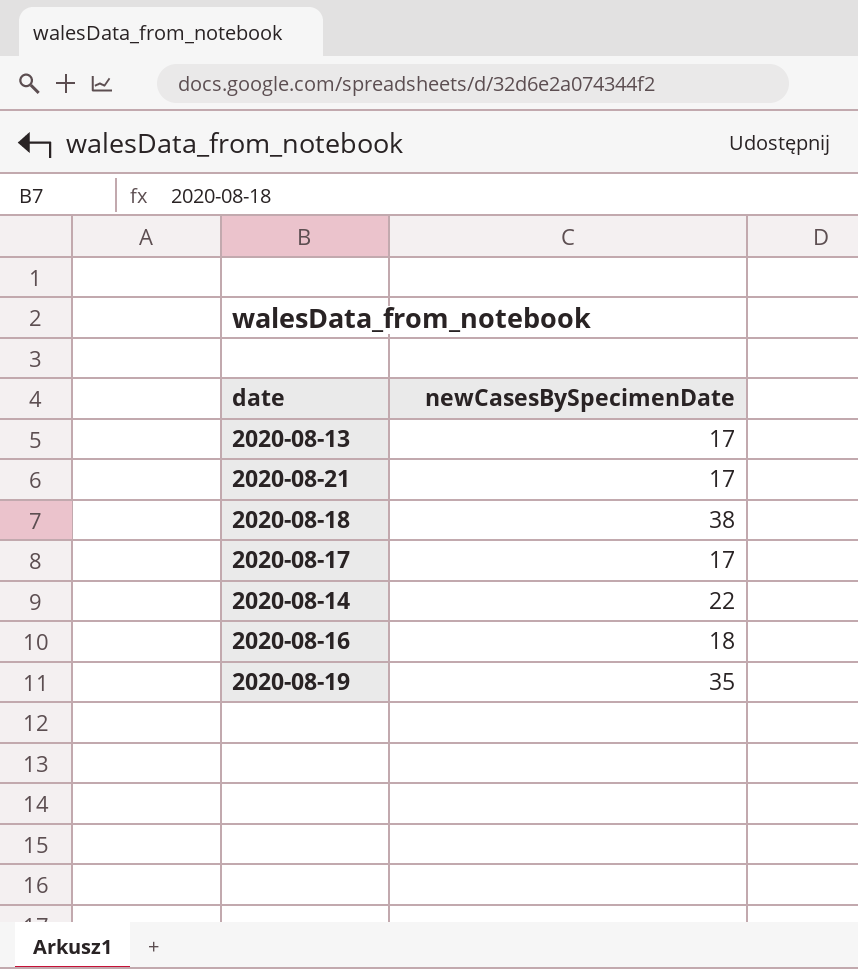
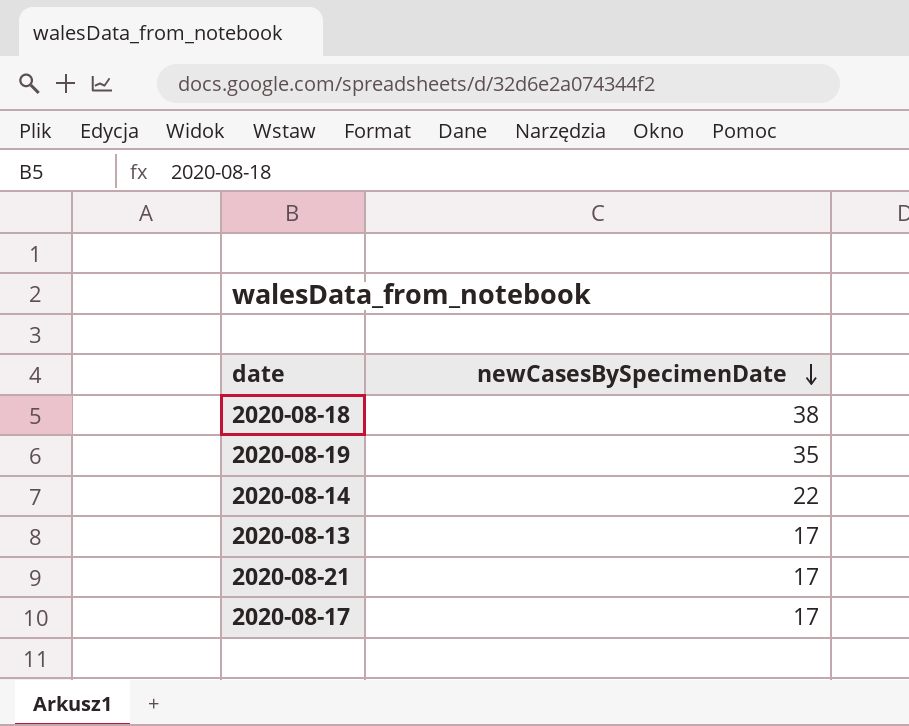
row order: none -> newCasesBySpecimenDate descending
row 2020-08-16: 18 -> none

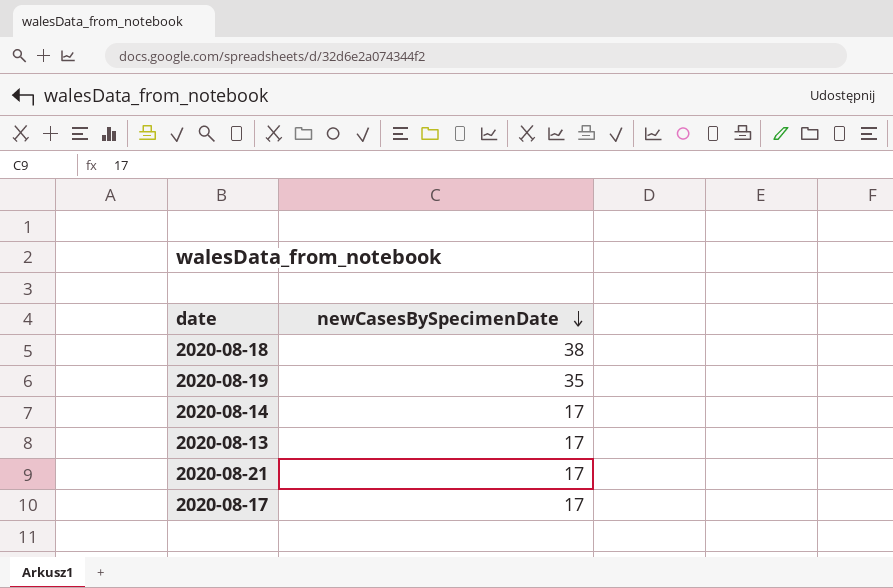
2020-08-14 | newCasesBySpecimenDate: 22 -> 17

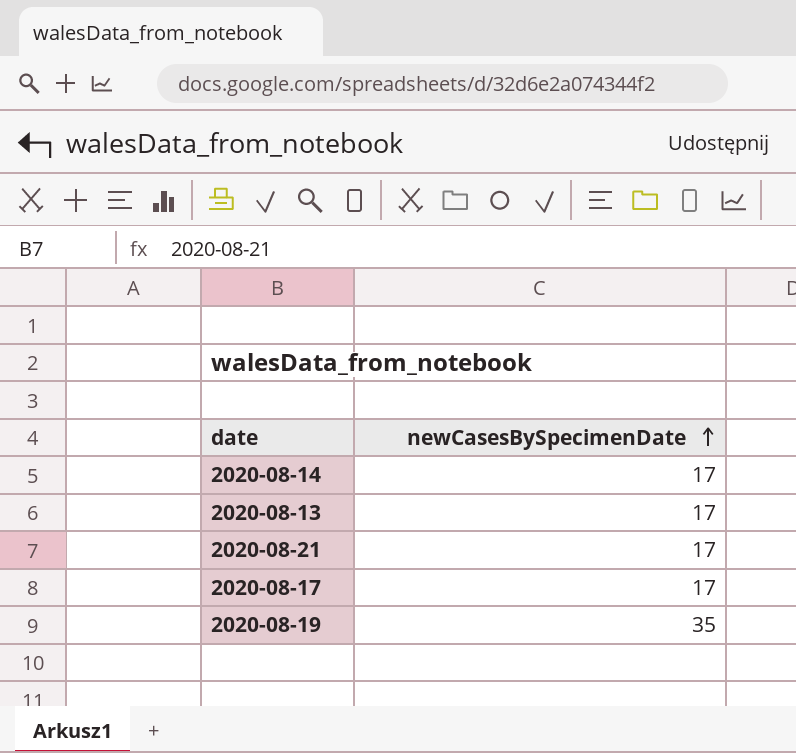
row order: newCasesBySpecimenDate descending -> newCasesBySpecimenDate ascending
row 2020-08-18: 38 -> none

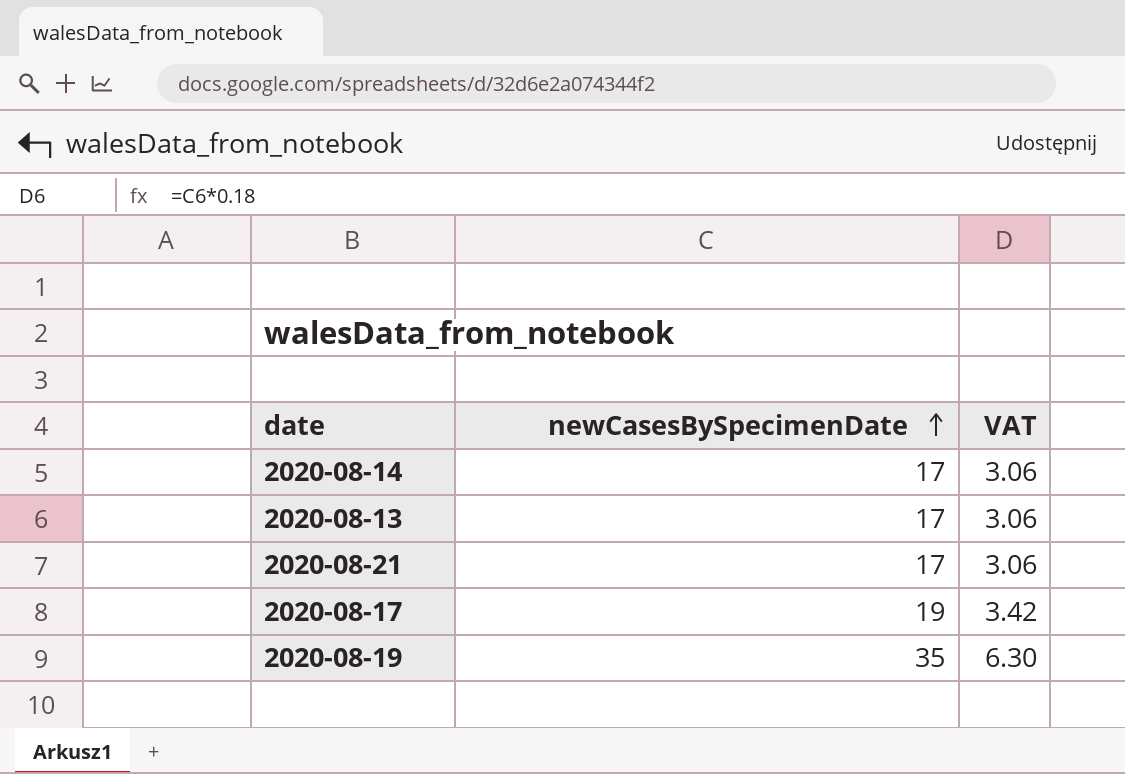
column VAT | formula: none -> [newCasesBySpecimenDate] * 0.18
2020-08-17 | newCasesBySpecimenDate: 17 -> 19

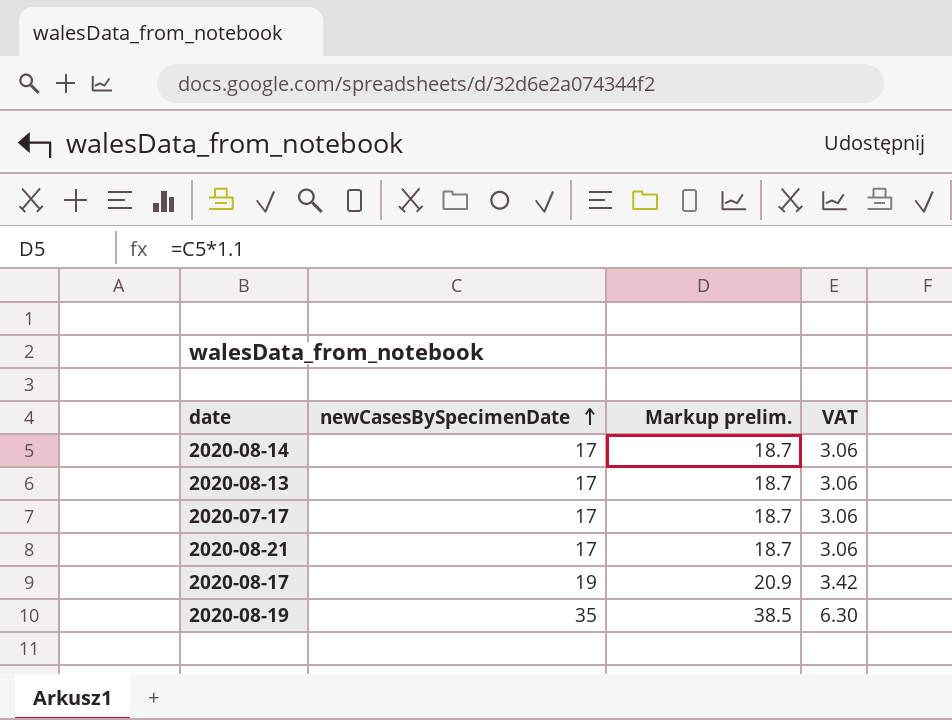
column Markup prelim. | formula: none -> [newCasesBySpecimenDate] * 1.1
row 2020-07-17: none -> 17 | 18.7 | 3.06

